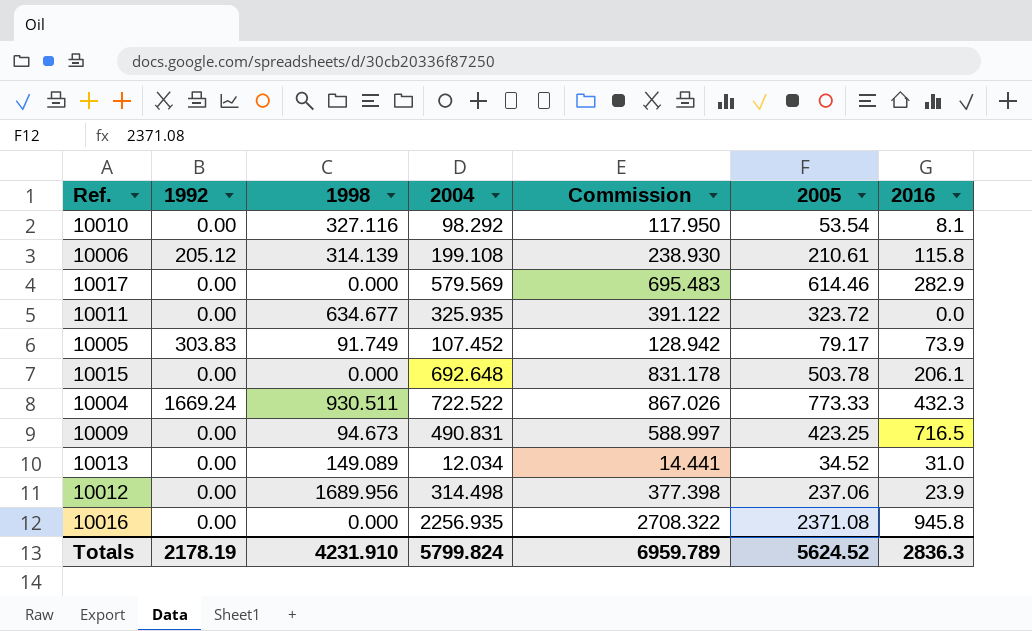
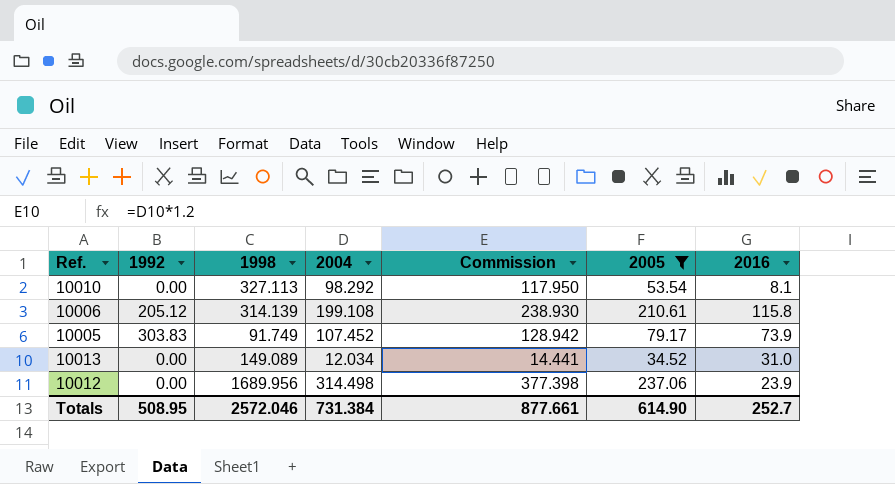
filter: none -> 2005 <= 237.06
10010 | 1998: 327.116 -> 327.113
Totals | 1992: 2178.19 -> 508.95
Totals | 1998: 4231.910 -> 2572.046
Totals | 2004: 5799.824 -> 731.384
Totals | Commission: 6959.789 -> 877.661
Totals | 2005: 5624.52 -> 614.90
Totals | 2016: 2836.3 -> 252.7

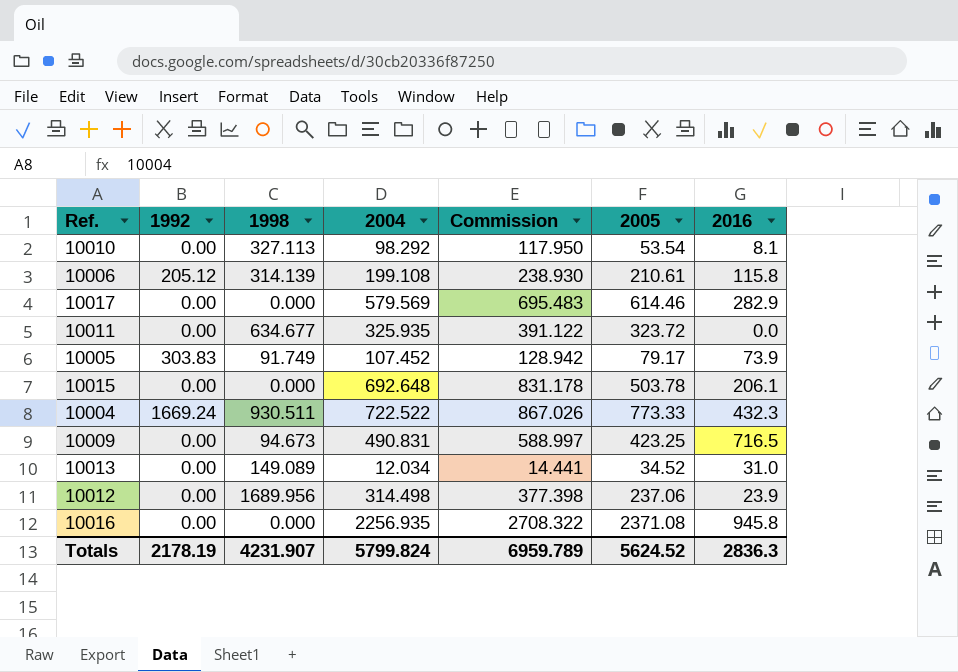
filter: 2005 <= 237.06 -> none
Totals | 1992: 508.95 -> 2178.19
Totals | 1998: 2572.046 -> 4231.907
Totals | 2004: 731.384 -> 5799.824
Totals | Commission: 877.661 -> 6959.789
Totals | 2005: 614.90 -> 5624.52
Totals | 2016: 252.7 -> 2836.3

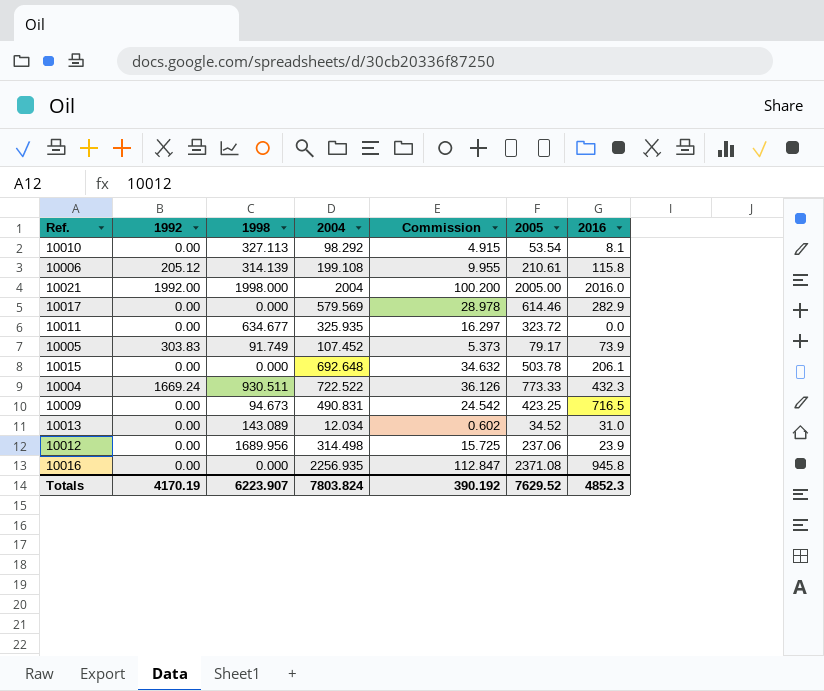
column Commission | formula: [2004] * 1.2 -> [2004] * 0.05
row 10021: none -> 1992.00 | 1998.000 | 2004 | 100.200 | 2005.00 | 2016.0
10013 | 1998: 149.089 -> 143.089
Totals | 1992: 2178.19 -> 4170.19
Totals | 1998: 4231.907 -> 6223.907
Totals | 2004: 5799.824 -> 7803.824
Totals | Commission: 6959.789 -> 390.192
Totals | 2005: 5624.52 -> 7629.52
Totals | 2016: 2836.3 -> 4852.3

